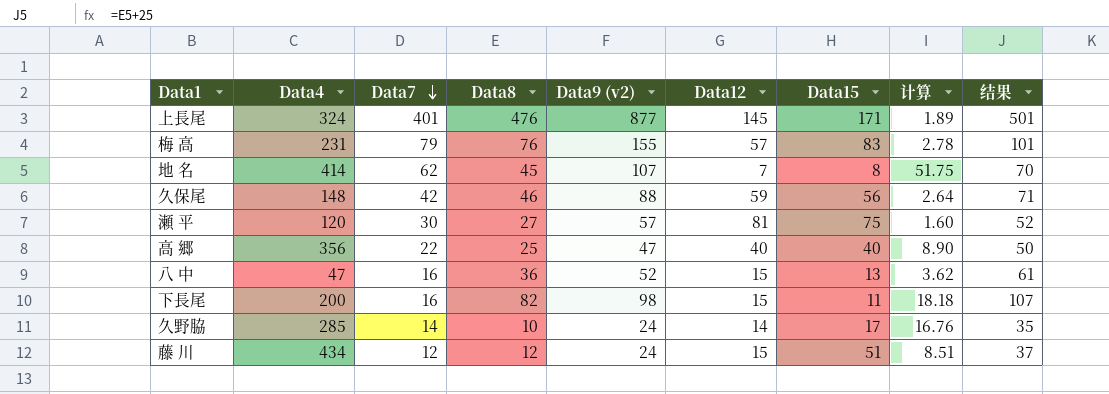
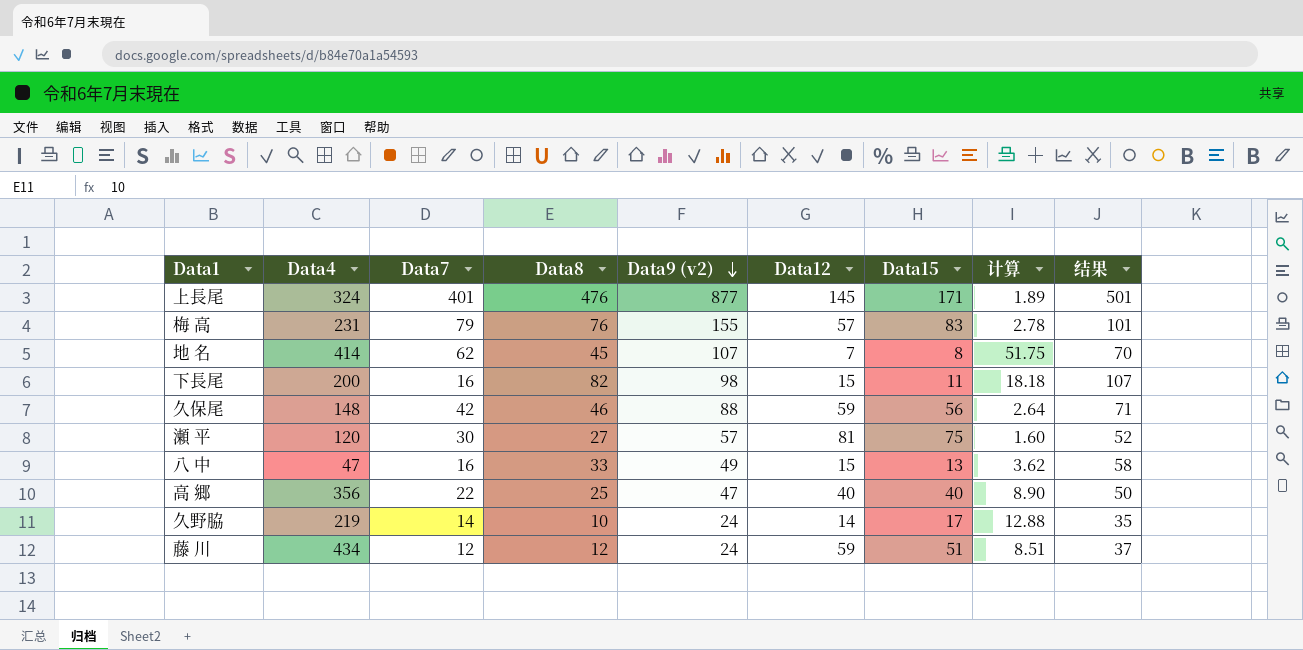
row order: Data7 descending -> Data9 (v2) descending
八 中 | Data8: 36 -> 33
八 中 | Data9 (v2): 52 -> 49
八 中 | 结果: 61 -> 58
久野脇 | Data4: 285 -> 219
久野脇 | 计算: 16.76 -> 12.88
藤 川 | Data12: 15 -> 59

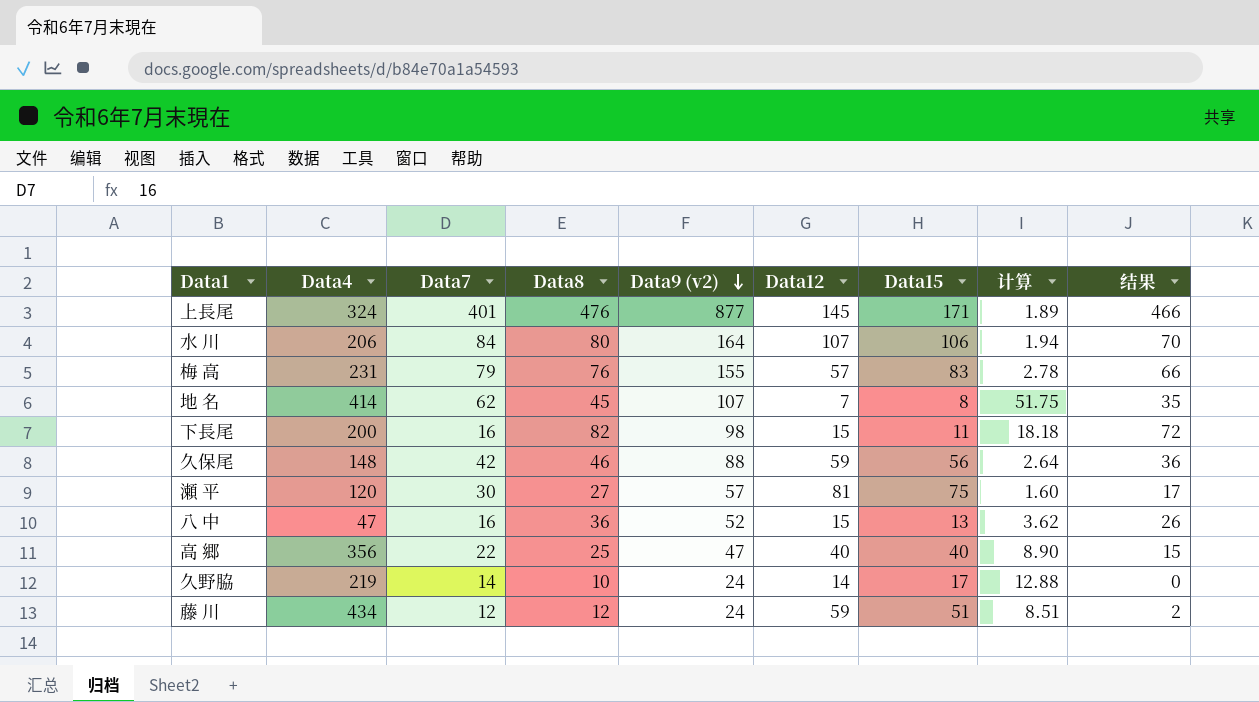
column 结果 | formula: [Data8] + 25 -> [Data8] - 10
row 水 川: none -> 206 | 84 | 80 | 164 | 107 | 106 | 1.94 | 70
八 中 | Data8: 33 -> 36
八 中 | Data9 (v2): 49 -> 52

